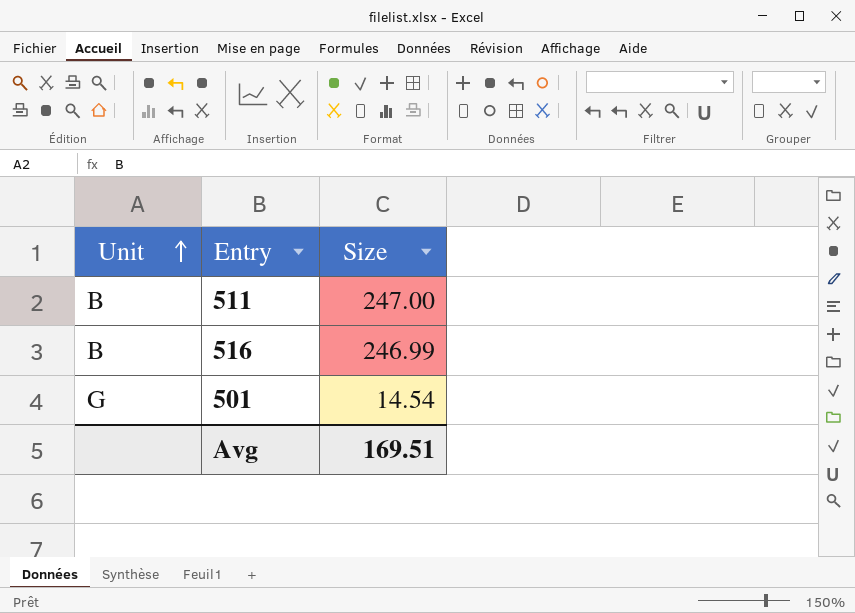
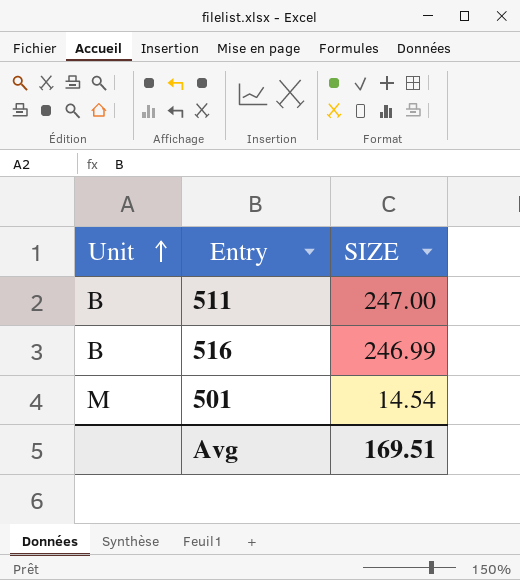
column name: Size -> SIZE
501 | Unit: G -> M

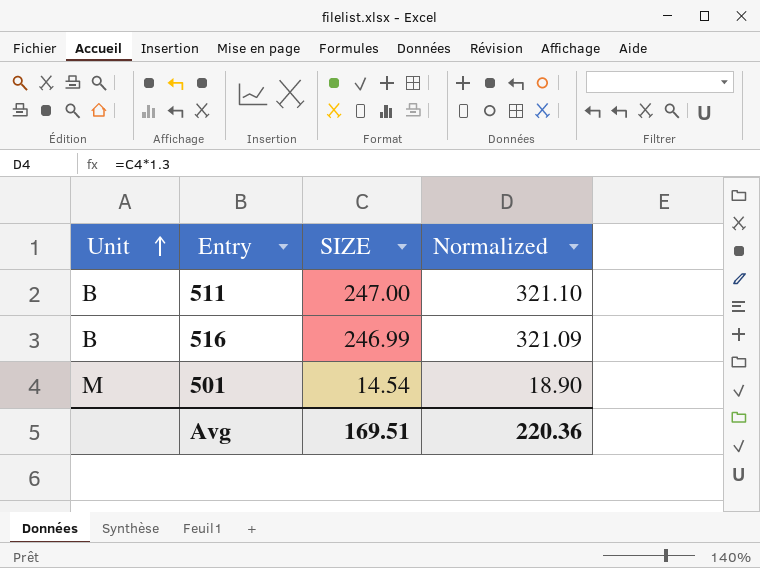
column Normalized | formula: none -> [SIZE] * 1.3

